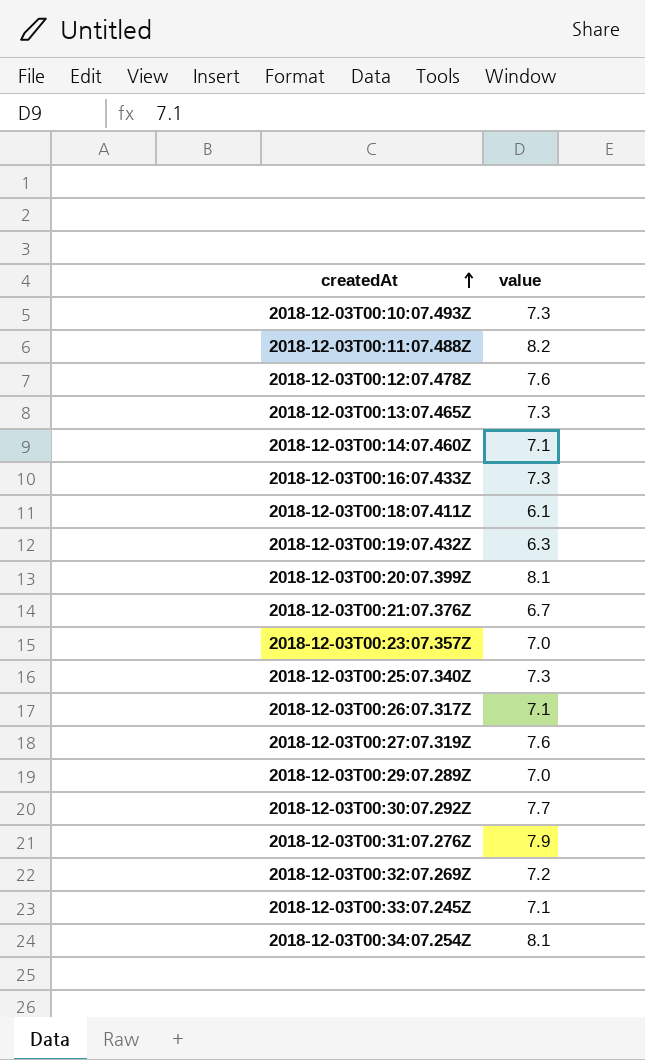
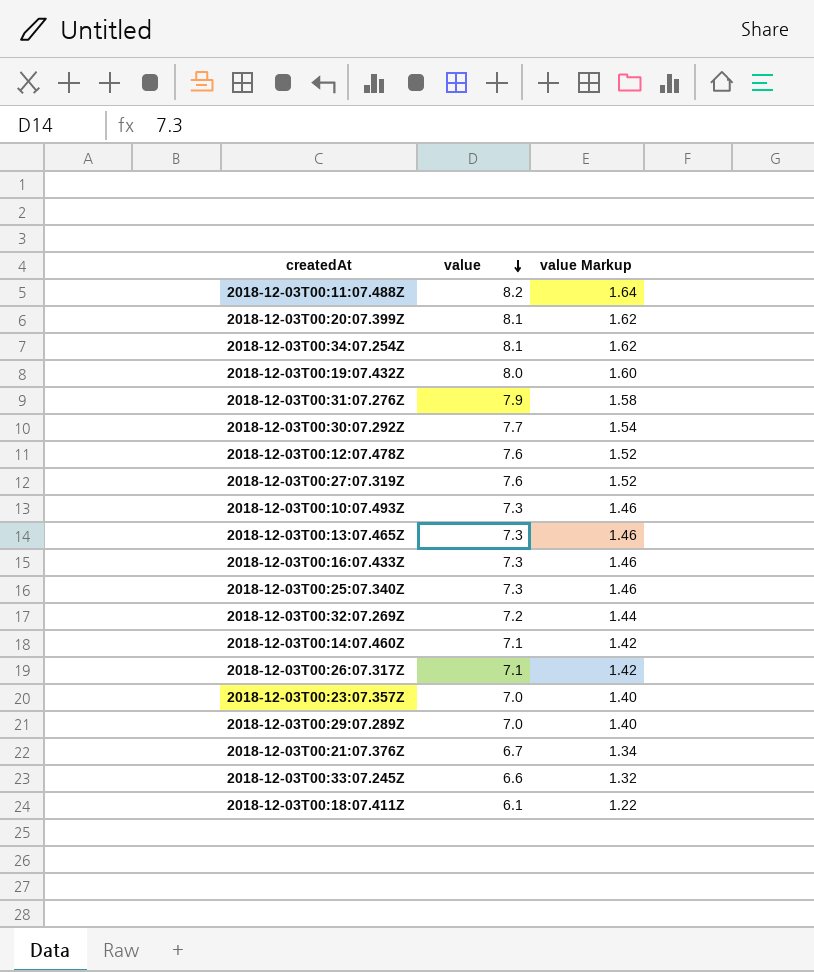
row order: createdAt ascending -> value descending
column value Markup | formula: none -> [value] * 0.2
2018-12-03T00:19:07.432Z | value: 6.3 -> 8.0
2018-12-03T00:33:07.245Z | value: 7.1 -> 6.6

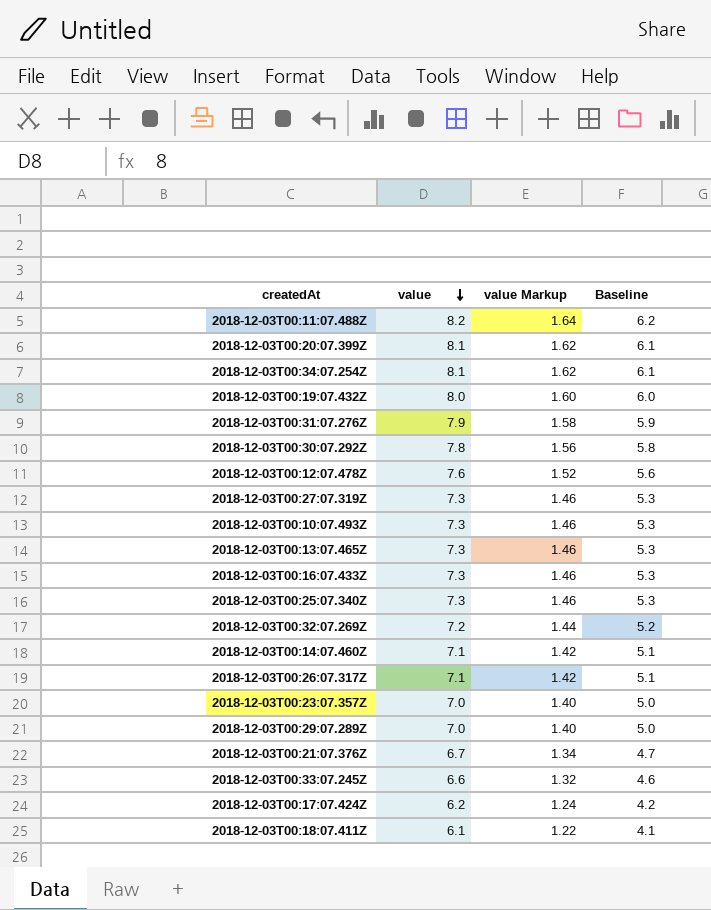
column Baseline | formula: none -> [value] - 2
2018-12-03T00:30:07.292Z | value: 7.7 -> 7.8
2018-12-03T00:30:07.292Z | value Markup: 1.54 -> 1.56
2018-12-03T00:27:07.319Z | value: 7.6 -> 7.3
2018-12-03T00:27:07.319Z | value Markup: 1.52 -> 1.46
row 2018-12-03T00:17:07.424Z: none -> 6.2 | 1.24 | 4.2

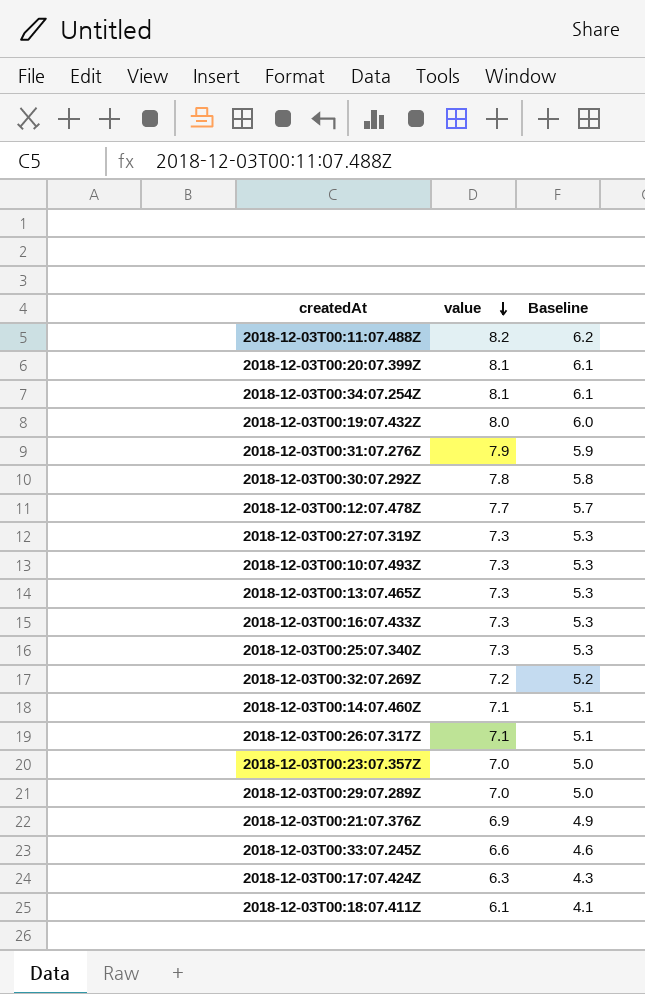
column value Markup | formula: [value] * 0.2 -> none
2018-12-03T00:12:07.478Z | value: 7.6 -> 7.7
2018-12-03T00:12:07.478Z | Baseline: 5.6 -> 5.7
2018-12-03T00:21:07.376Z | value: 6.7 -> 6.9
2018-12-03T00:21:07.376Z | Baseline: 4.7 -> 4.9
2018-12-03T00:17:07.424Z | value: 6.2 -> 6.3
2018-12-03T00:17:07.424Z | Baseline: 4.2 -> 4.3

